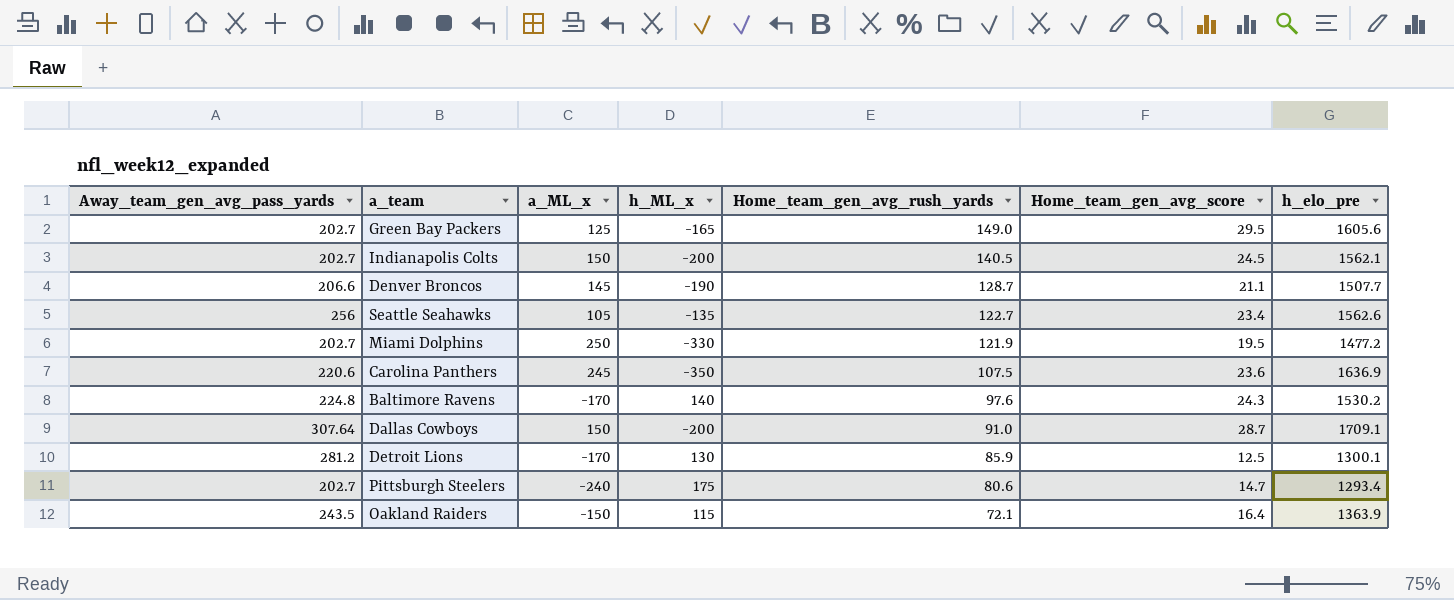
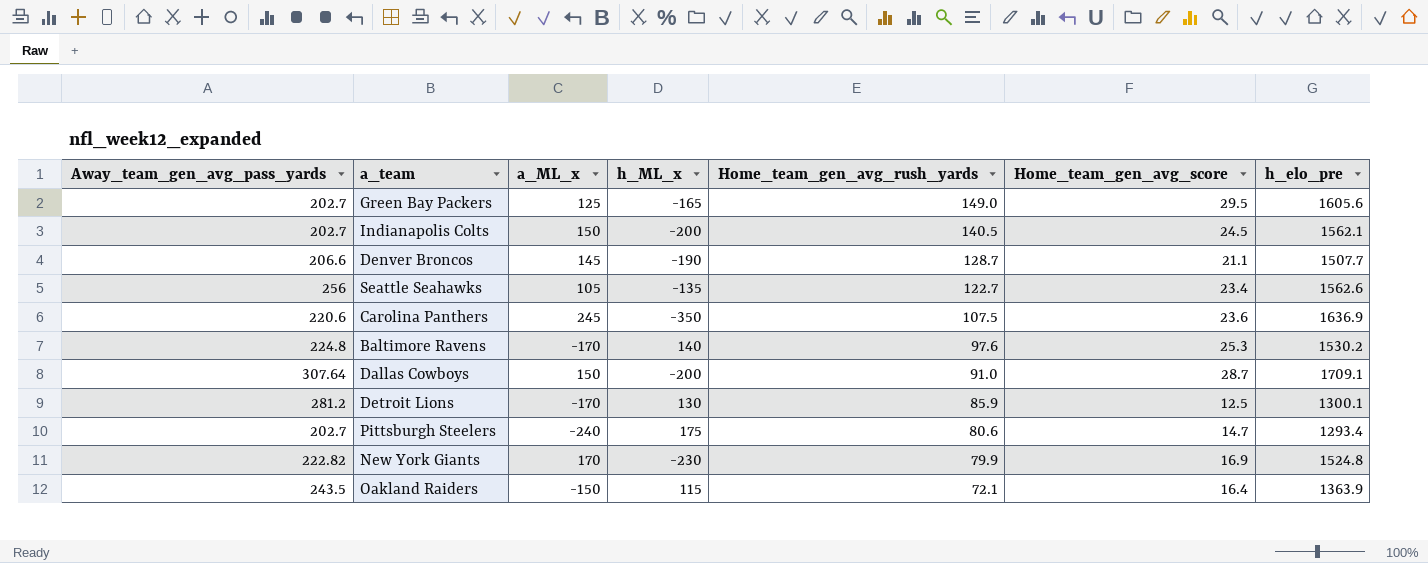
row Miami Dolphins: 202.7 | 250 | -330 | 121.9 | 19.5 | 1477.2 -> none
Baltimore Ravens | Home_team_gen_avg_score: 24.3 -> 25.3
row New York Giants: none -> 222.82 | 170 | -230 | 79.9 | 16.9 | 1524.8

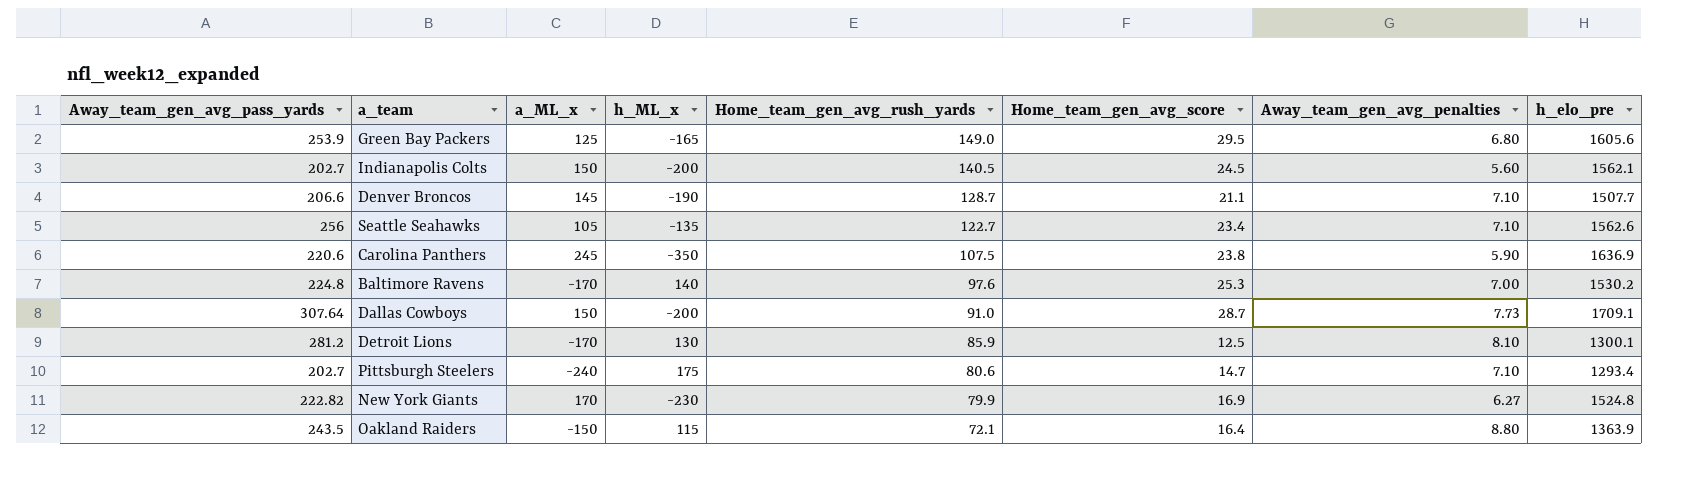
column Away_team_gen_avg_penalties | position: none -> 7
Green Bay Packers | Away_team_gen_avg_pass_yards: 202.7 -> 253.9
Carolina Panthers | Home_team_gen_avg_score: 23.6 -> 23.8

